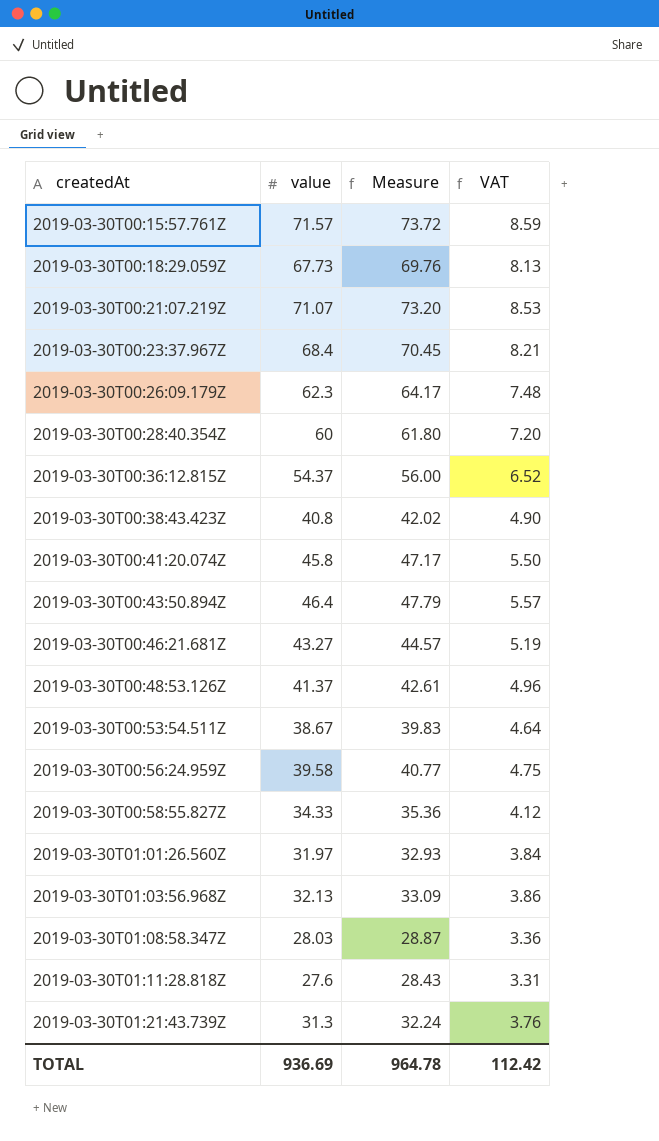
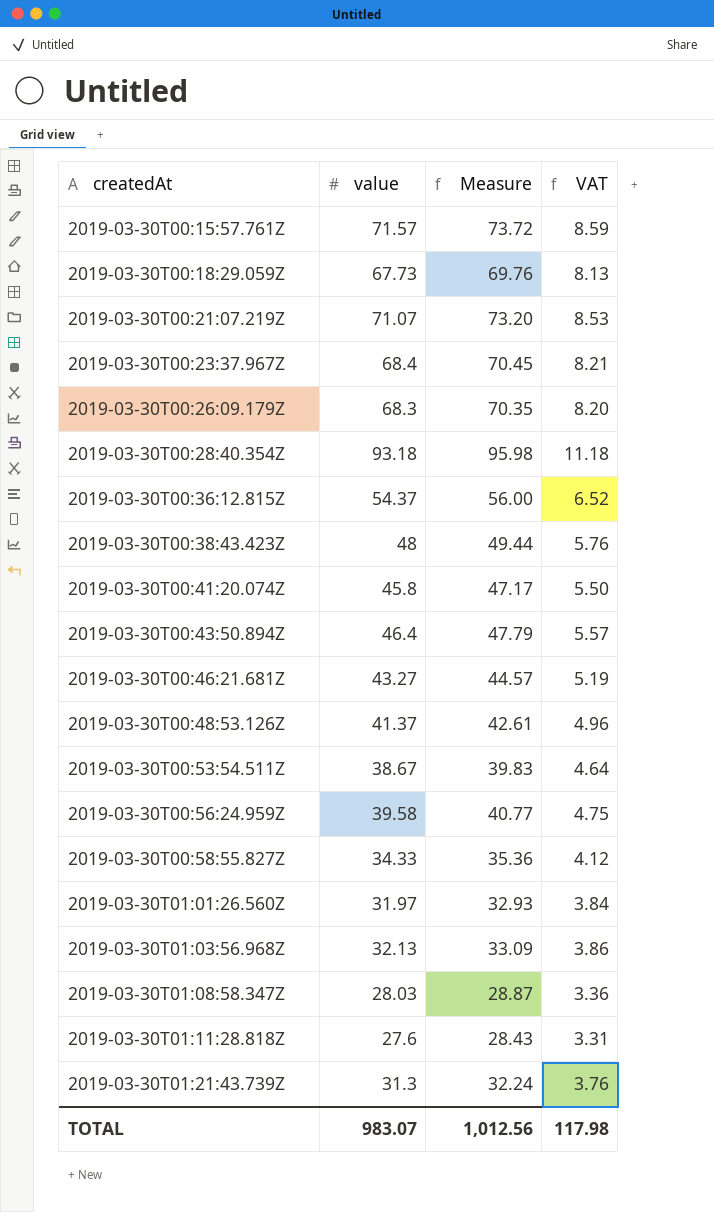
2019-03-30T00:26:09.179Z | value: 62.3 -> 68.3
2019-03-30T00:26:09.179Z | Measure: 64.17 -> 70.35
2019-03-30T00:26:09.179Z | VAT: 7.48 -> 8.20
2019-03-30T00:28:40.354Z | value: 60 -> 93.18
2019-03-30T00:28:40.354Z | Measure: 61.80 -> 95.98
2019-03-30T00:28:40.354Z | VAT: 7.20 -> 11.18
2019-03-30T00:38:43.423Z | value: 40.8 -> 48
2019-03-30T00:38:43.423Z | Measure: 42.02 -> 49.44
2019-03-30T00:38:43.423Z | VAT: 4.90 -> 5.76
TOTAL | value: 936.69 -> 983.07
TOTAL | Measure: 964.78 -> 1,012.56
TOTAL | VAT: 112.42 -> 117.98

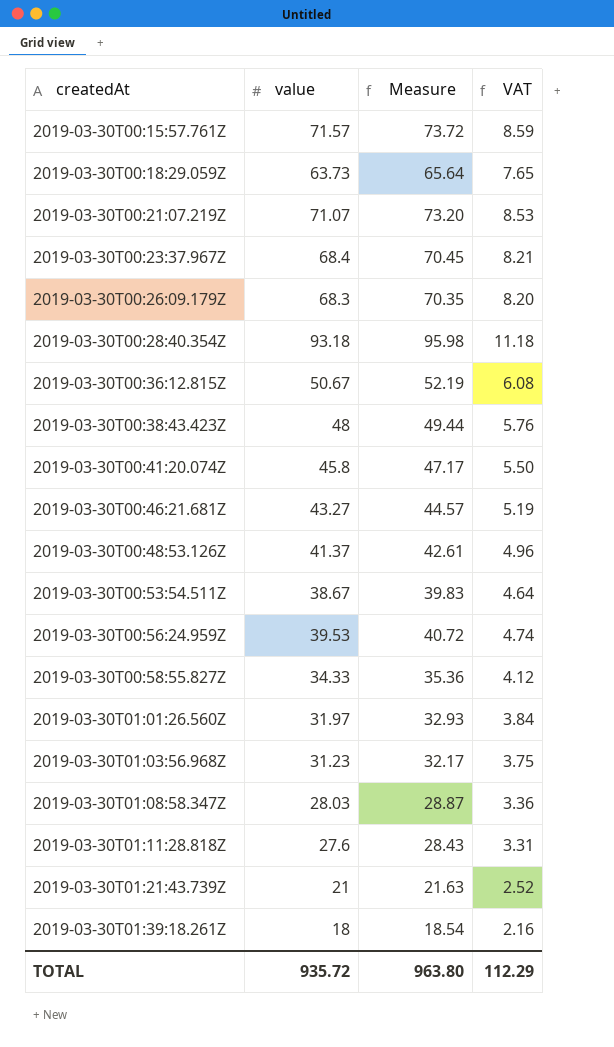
row 2019-03-30T00:43:50.894Z: 46.4 | 47.79 | 5.57 -> none
2019-03-30T00:18:29.059Z | value: 67.73 -> 63.73
2019-03-30T00:18:29.059Z | Measure: 69.76 -> 65.64
2019-03-30T00:18:29.059Z | VAT: 8.13 -> 7.65
2019-03-30T00:36:12.815Z | value: 54.37 -> 50.67
2019-03-30T00:36:12.815Z | Measure: 56.00 -> 52.19
2019-03-30T00:36:12.815Z | VAT: 6.52 -> 6.08
2019-03-30T00:56:24.959Z | value: 39.58 -> 39.53
2019-03-30T00:56:24.959Z | Measure: 40.77 -> 40.72
2019-03-30T00:56:24.959Z | VAT: 4.75 -> 4.74
2019-03-30T01:03:56.968Z | value: 32.13 -> 31.23
2019-03-30T01:03:56.968Z | Measure: 33.09 -> 32.17
2019-03-30T01:03:56.968Z | VAT: 3.86 -> 3.75
2019-03-30T01:21:43.739Z | value: 31.3 -> 21
2019-03-30T01:21:43.739Z | Measure: 32.24 -> 21.63
2019-03-30T01:21:43.739Z | VAT: 3.76 -> 2.52
row 2019-03-30T01:39:18.261Z: none -> 18 | 18.54 | 2.16
TOTAL | value: 983.07 -> 935.72
TOTAL | Measure: 1,012.56 -> 963.80
TOTAL | VAT: 117.98 -> 112.29

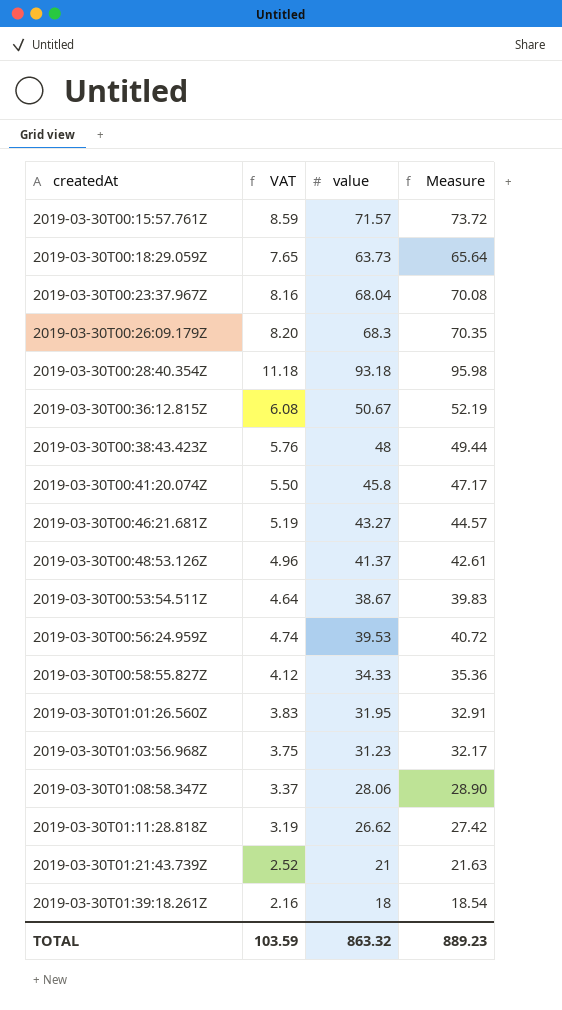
column VAT | position: 4 -> 2
row 2019-03-30T00:21:07.219Z: 71.07 | 73.20 | 8.53 -> none
2019-03-30T00:23:37.967Z | VAT: 8.21 -> 8.16
2019-03-30T00:23:37.967Z | value: 68.4 -> 68.04
2019-03-30T00:23:37.967Z | Measure: 70.45 -> 70.08
2019-03-30T01:01:26.560Z | VAT: 3.84 -> 3.83
2019-03-30T01:01:26.560Z | value: 31.97 -> 31.95
2019-03-30T01:01:26.560Z | Measure: 32.93 -> 32.91
2019-03-30T01:08:58.347Z | VAT: 3.36 -> 3.37
2019-03-30T01:08:58.347Z | value: 28.03 -> 28.06
2019-03-30T01:08:58.347Z | Measure: 28.87 -> 28.90
2019-03-30T01:11:28.818Z | VAT: 3.31 -> 3.19
2019-03-30T01:11:28.818Z | value: 27.6 -> 26.62
2019-03-30T01:11:28.818Z | Measure: 28.43 -> 27.42
TOTAL | VAT: 112.29 -> 103.59
TOTAL | value: 935.72 -> 863.32
TOTAL | Measure: 963.80 -> 889.23

